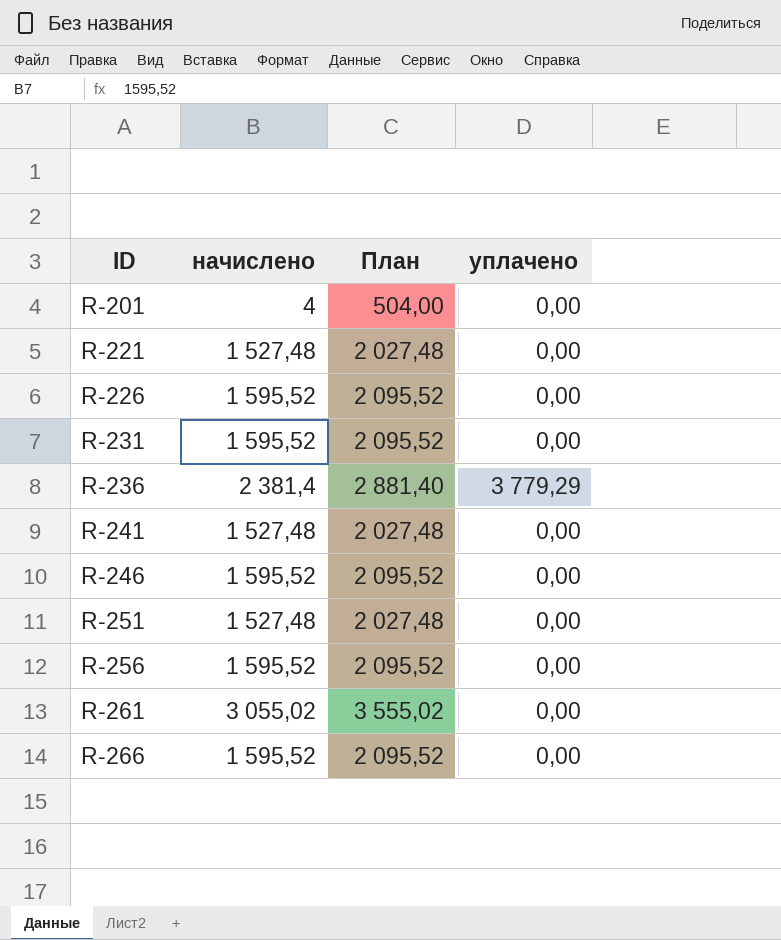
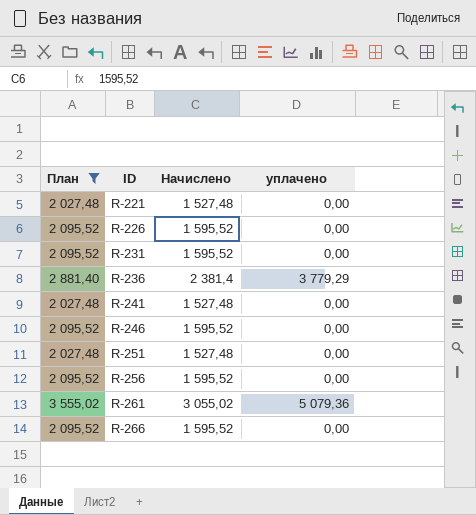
filter: none -> План != 504,00
column План | position: 3 -> 1
column name: начислено -> Начислено
R-261 | уплачено: 0,00 -> 5 079,36

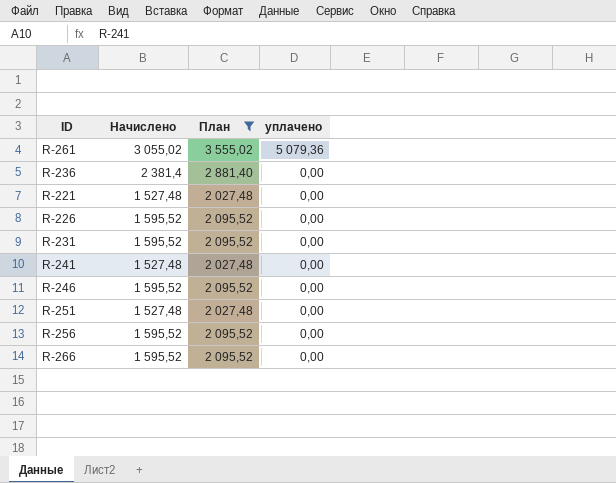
row order: ID ascending -> уплачено descending
column План | position: 1 -> 3
R-236 | уплачено: 3 779,29 -> 0,00

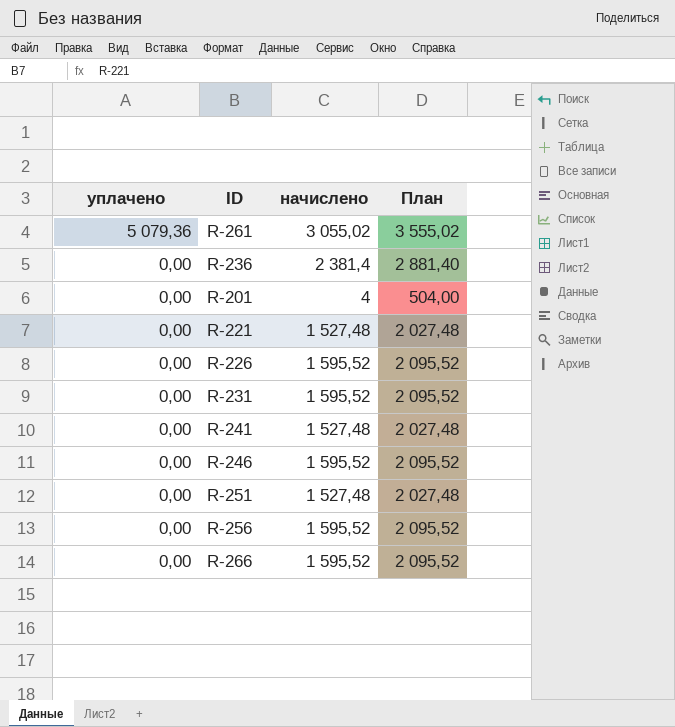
filter: План != 504,00 -> none
column уплачено | position: 4 -> 1
column name: Начислено -> начислено

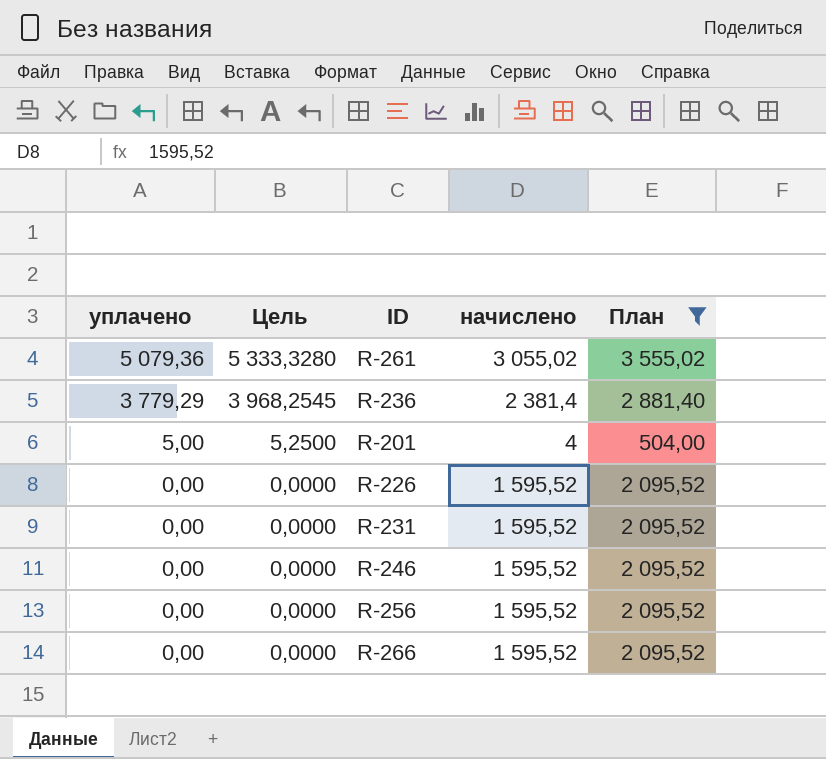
filter: none -> План != 2 027,48
column Цель | formula: none -> [уплачено] * 1,05
R-236 | уплачено: 0,00 -> 3 779,29
R-201 | уплачено: 0,00 -> 5,00

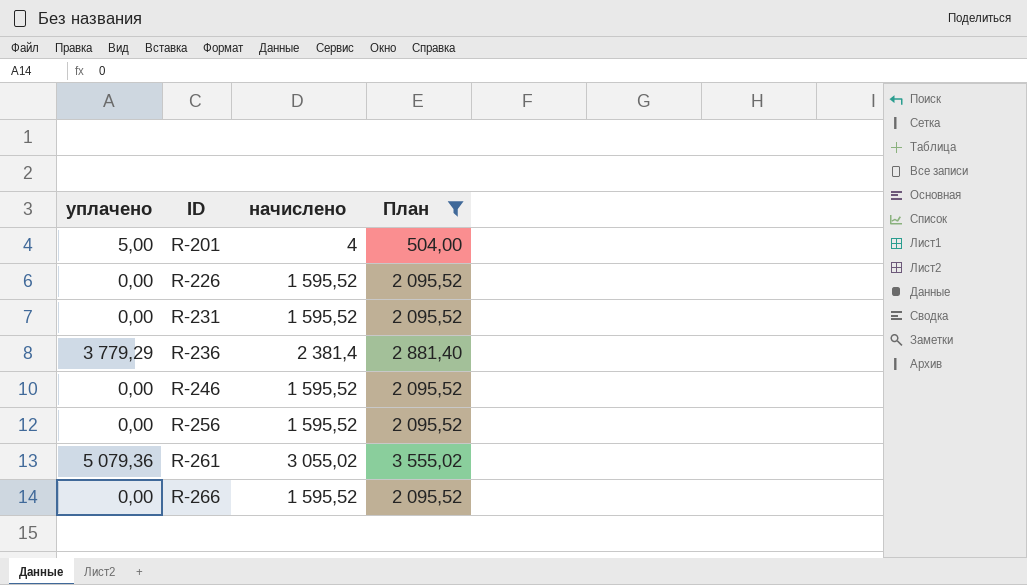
row order: уплачено descending -> ID ascending
column Цель | formula: [уплачено] * 1,05 -> none

